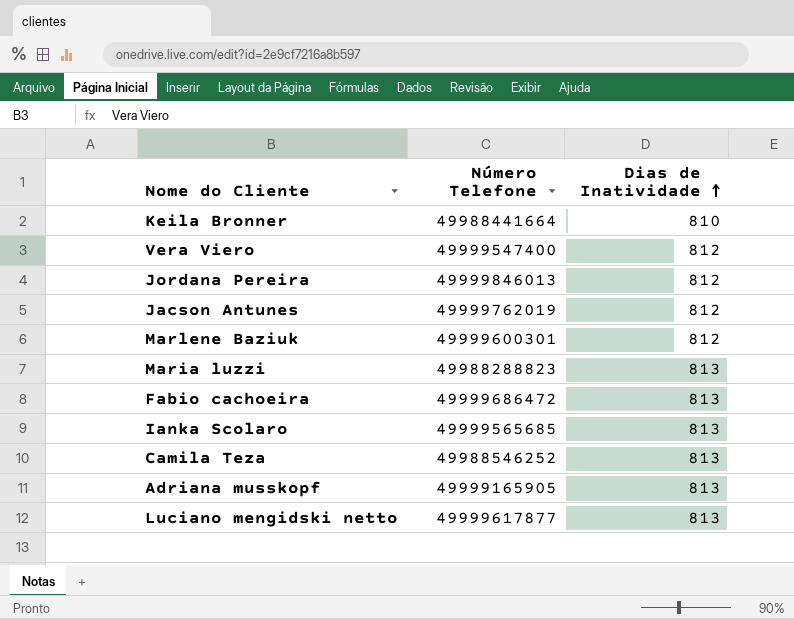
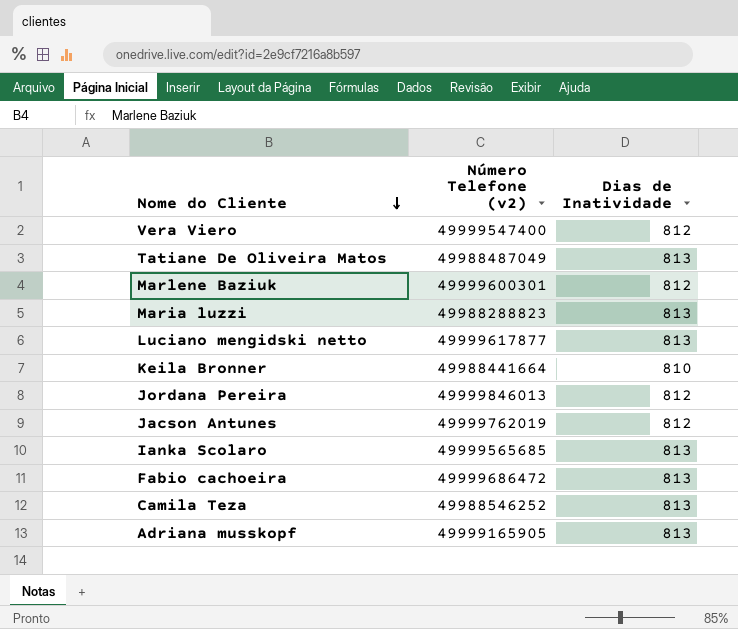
row order: Dias de Inatividade ascending -> Nome do Cliente descending
column name: Número Telefone -> Número Telefone (v2)
row Tatiane De Oliveira Matos: none -> 49988487049 | 813

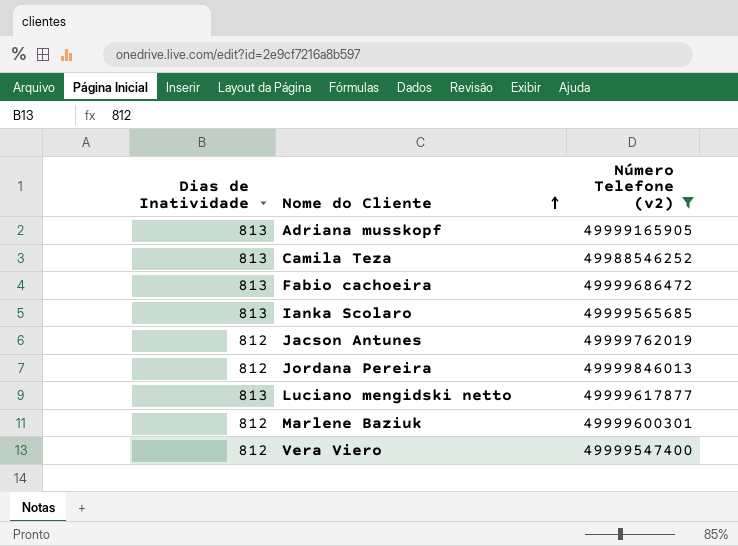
filter: none -> Número Telefone (v2) >= 49988546252
row order: Nome do Cliente descending -> Nome do Cliente ascending
column Dias de Inatividade | position: 3 -> 1

